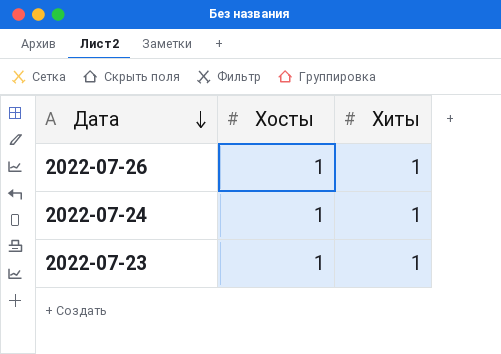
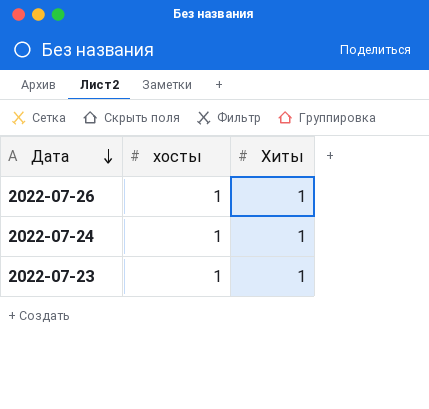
column name: Хосты -> хосты

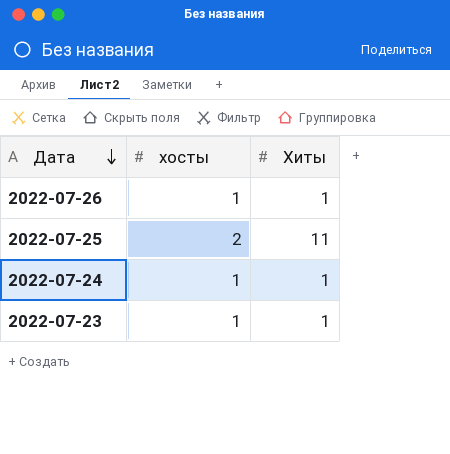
row 2022-07-25: none -> 2 | 11

